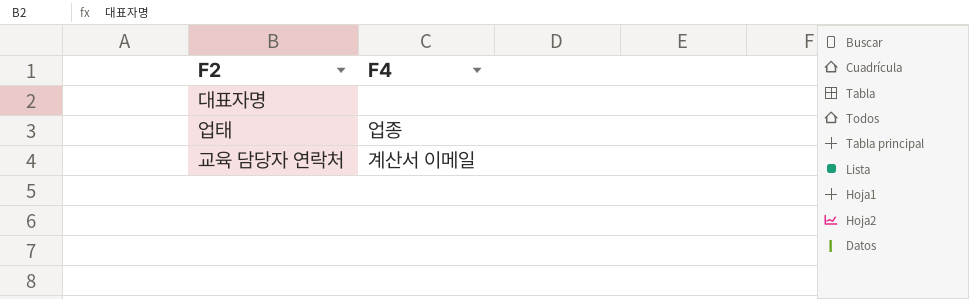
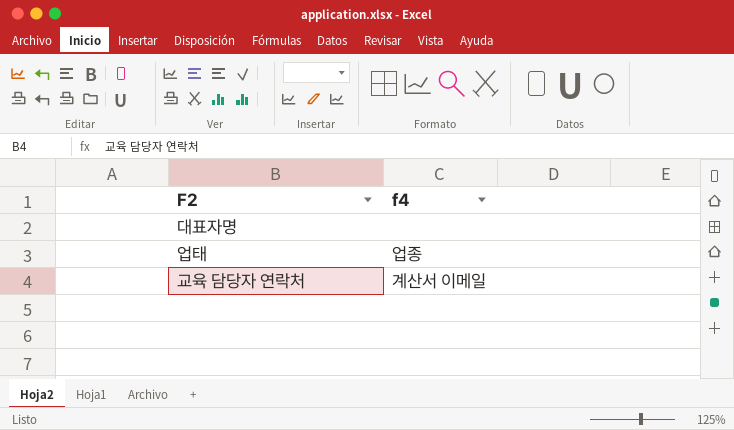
column name: F4 -> f4

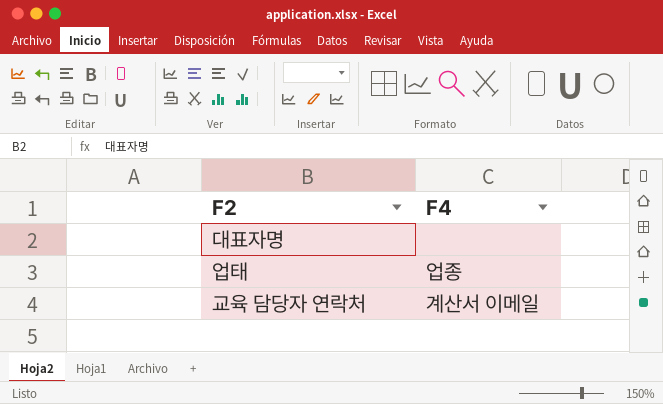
column name: f4 -> F4

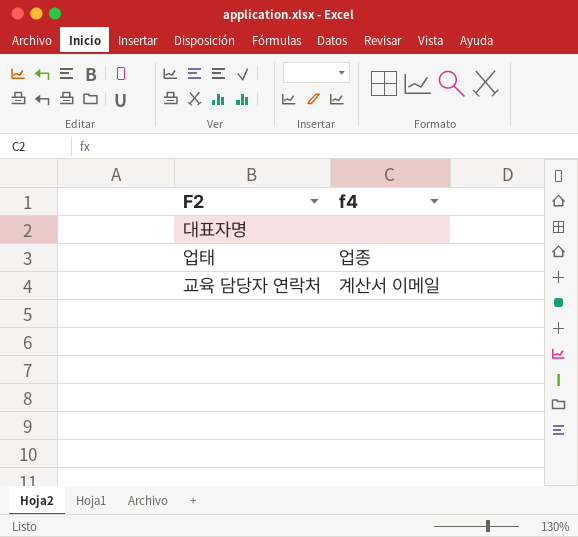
column name: F4 -> f4

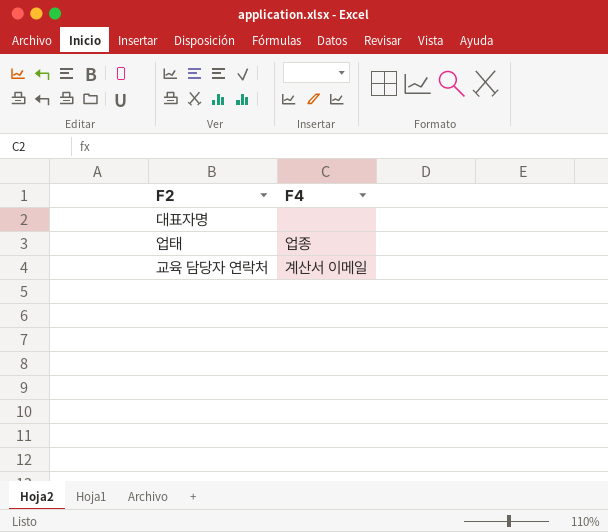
column name: f4 -> F4

